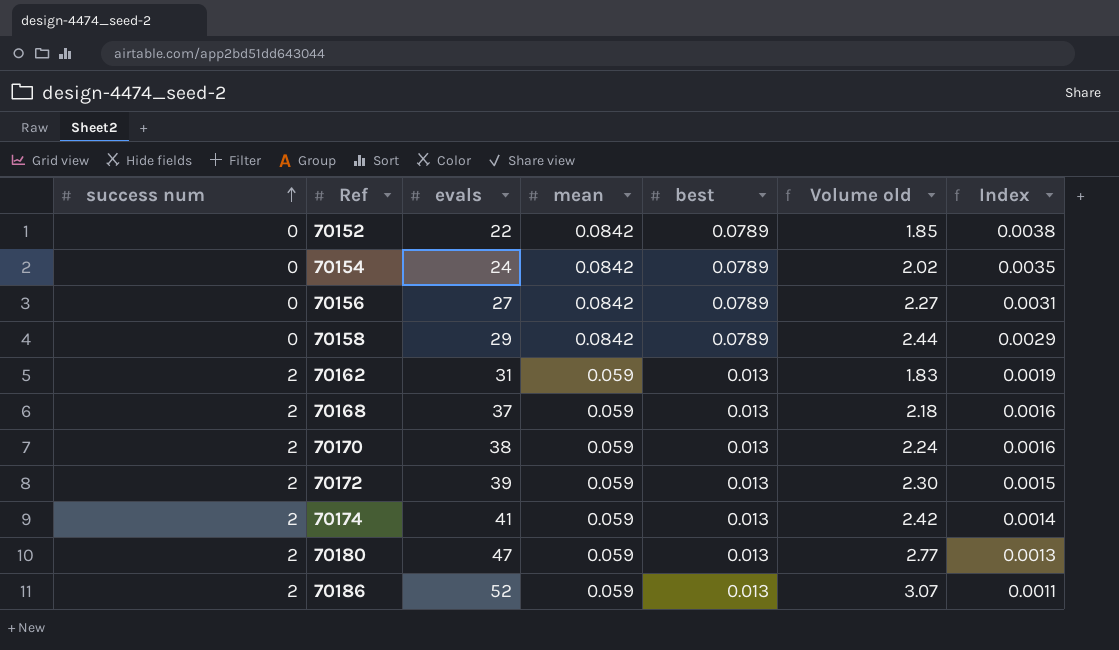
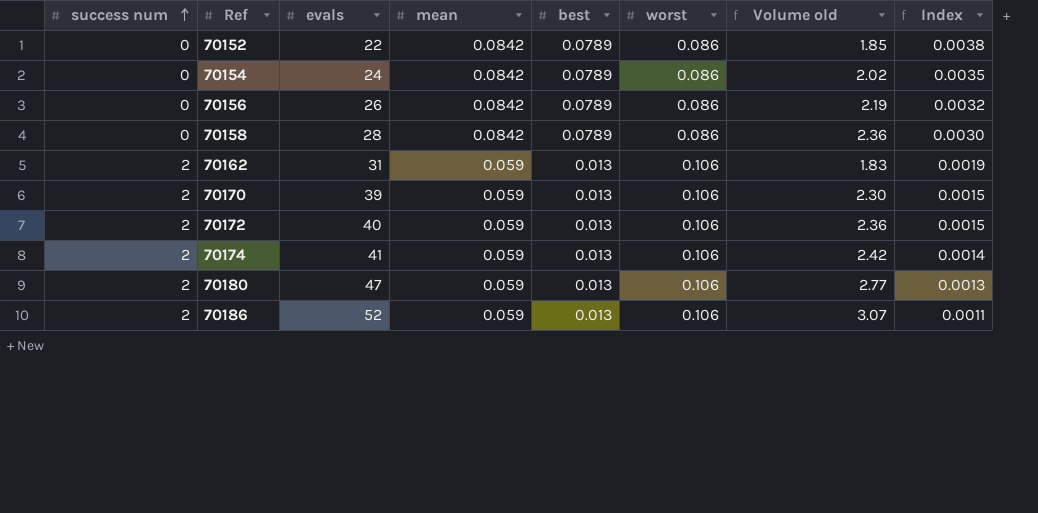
column worst | position: none -> 6
row 70168: 2 | 37 | 0.059 | 0.013 | 2.18 | 0.0016 -> none
70156 | evals: 27 -> 26
70156 | Volume old: 2.27 -> 2.19
70156 | Index: 0.0031 -> 0.0032
70158 | evals: 29 -> 28
70158 | Volume old: 2.44 -> 2.36
70158 | Index: 0.0029 -> 0.0030
70170 | evals: 38 -> 39
70170 | Volume old: 2.24 -> 2.30
70170 | Index: 0.0016 -> 0.0015
70172 | evals: 39 -> 40
70172 | Volume old: 2.30 -> 2.36

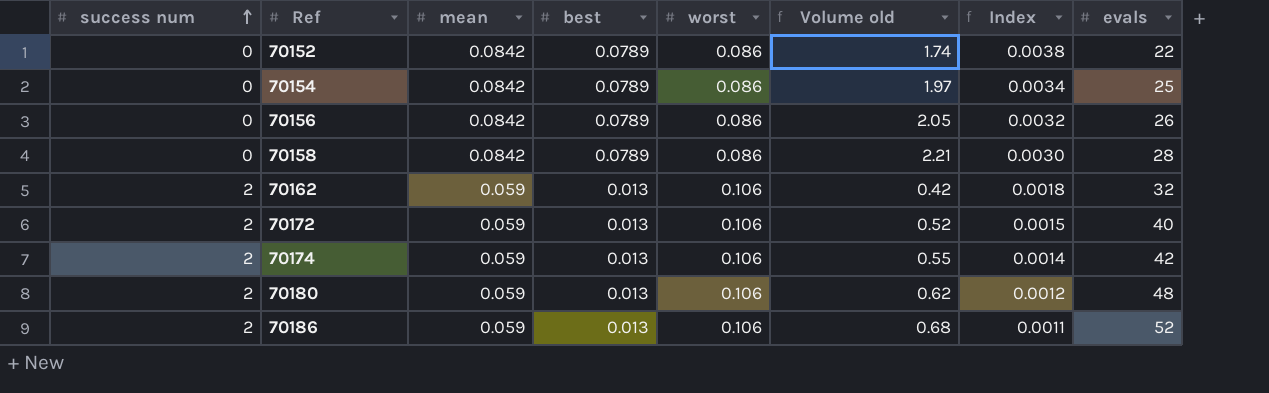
column Volume old | formula: [evals] * [mean] -> [best] * [evals]
column evals | position: 3 -> 8
row 70170: 2 | 39 | 0.059 | 0.013 | 0.106 | 2.30 | 0.0015 -> none
70154 | Index: 0.0035 -> 0.0034
70154 | evals: 24 -> 25
70162 | Index: 0.0019 -> 0.0018
70162 | evals: 31 -> 32
70174 | evals: 41 -> 42
70180 | Index: 0.0013 -> 0.0012
70180 | evals: 47 -> 48

